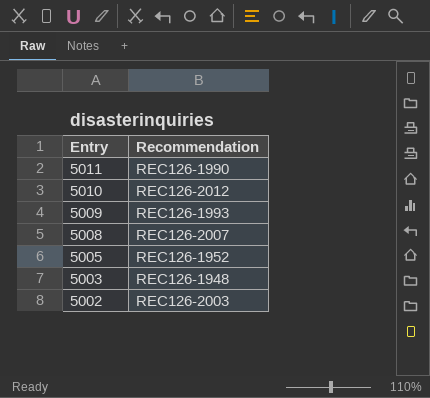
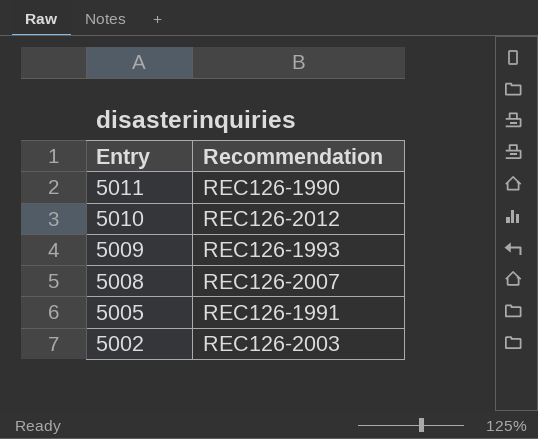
row 5003: REC126-1948 -> none
5005 | Recommendation: REC126-1952 -> REC126-1991

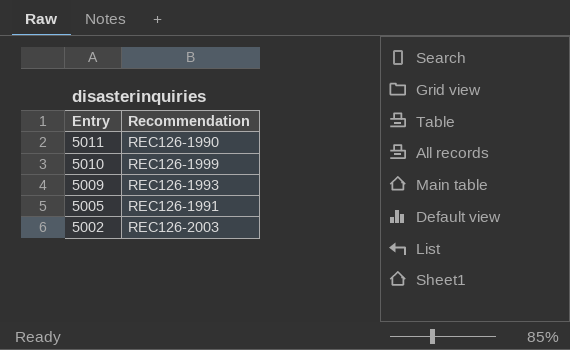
row 5008: REC126-2007 -> none
5010 | Recommendation: REC126-2012 -> REC126-1999

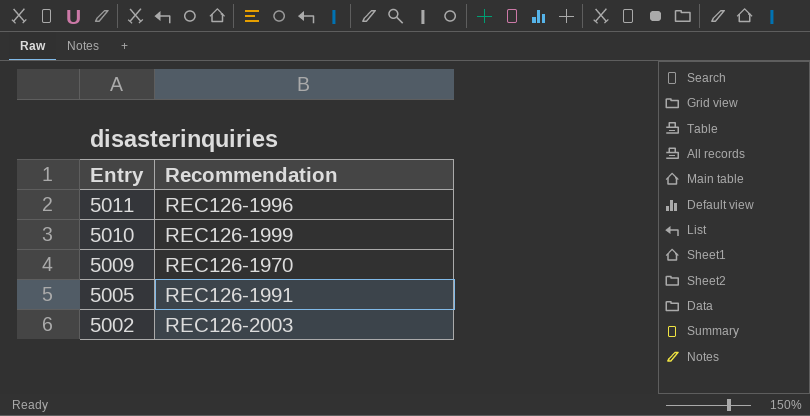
5011 | Recommendation: REC126-1990 -> REC126-1996
5009 | Recommendation: REC126-1993 -> REC126-1970

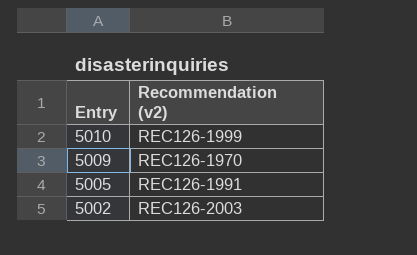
column name: Recommendation -> Recommendation (v2)
row 5011: REC126-1996 -> none

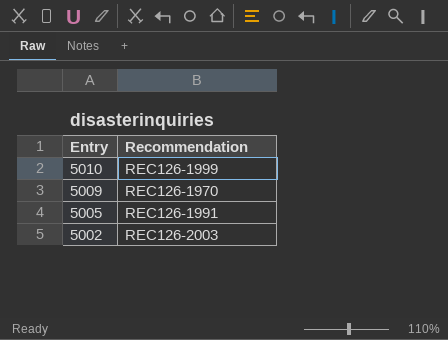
column name: Recommendation (v2) -> Recommendation

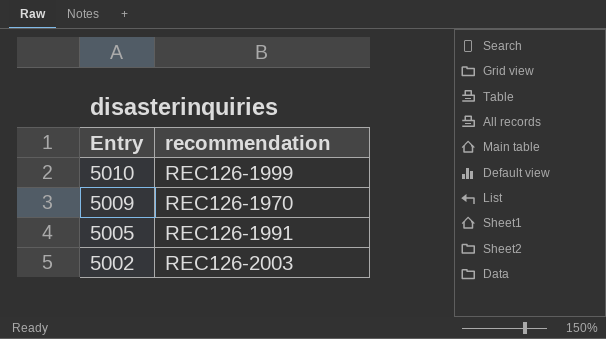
column name: Recommendation -> recommendation

